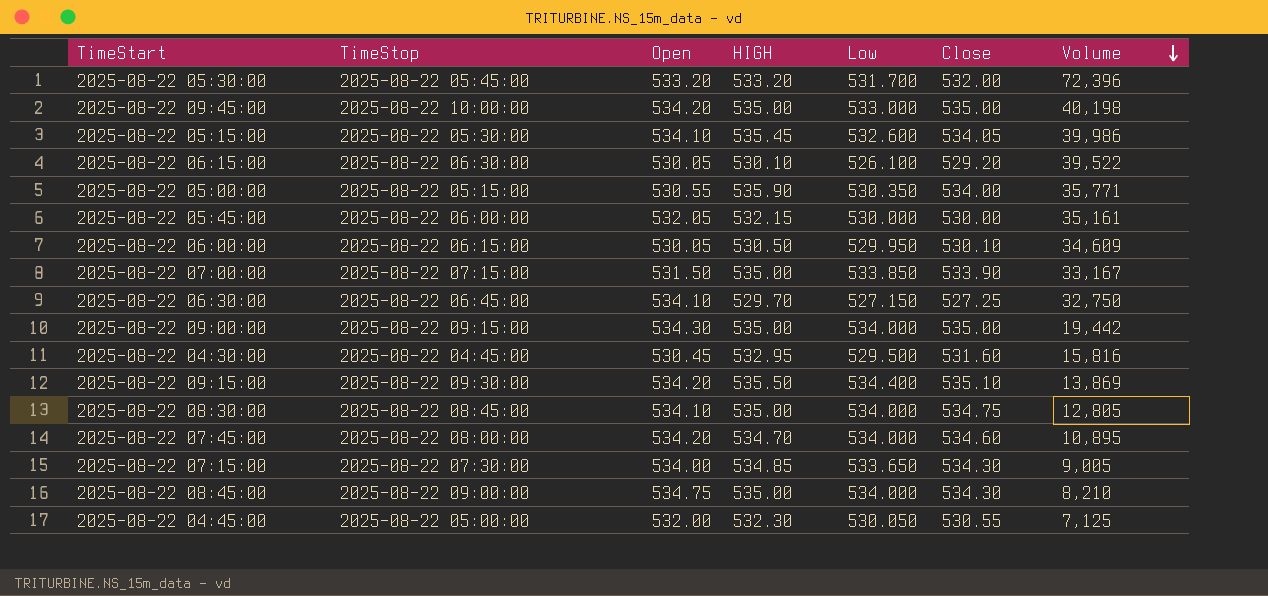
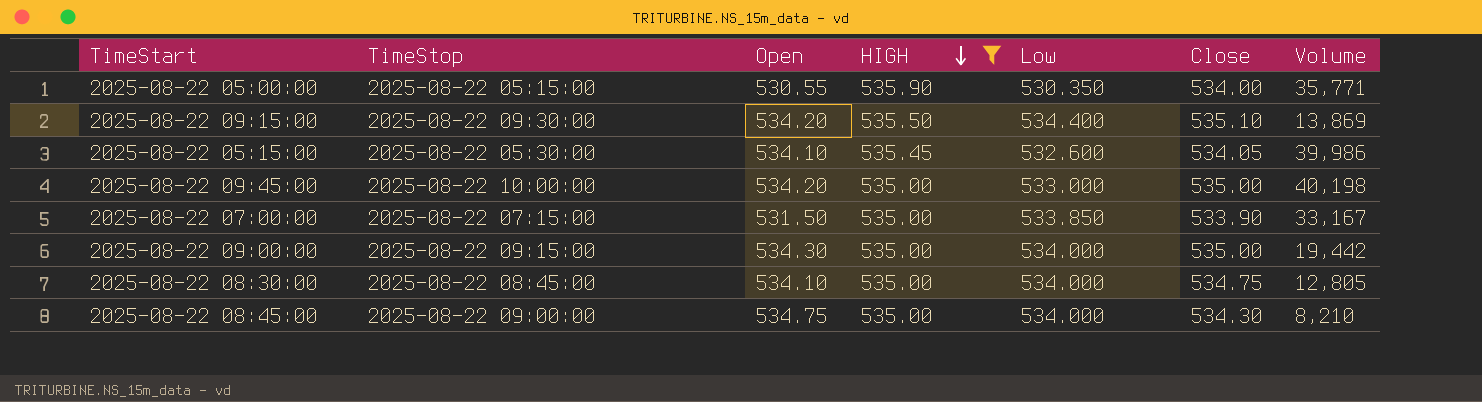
filter: none -> HIGH >= 535.00
row order: Volume descending -> HIGH descending

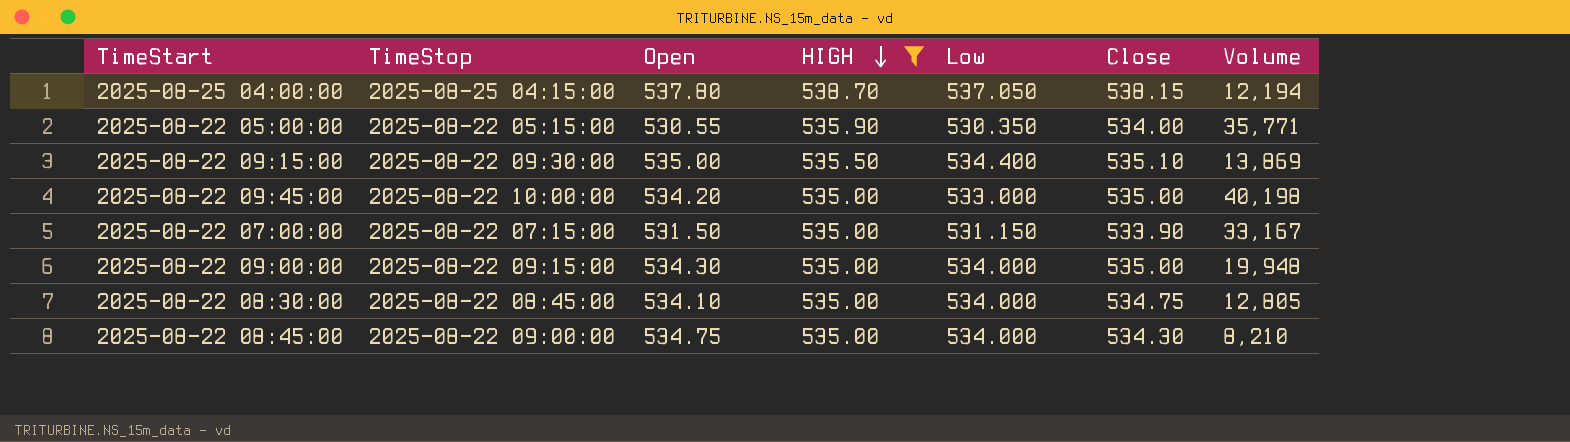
row 2025-08-22 05:15:00: 2025-08-22 05:30:00 | 534.10 | 535.45 | 532.600 | 534.05 | 39,986 -> none
row 2025-08-25 04:00:00: none -> 2025-08-25 04:15:00 | 537.80 | 538.70 | 537.050 | 538.15 | 12,194
2025-08-22 09:15:00 | Open: 534.20 -> 535.00
2025-08-22 07:00:00 | Low: 533.850 -> 531.150
2025-08-22 09:00:00 | Volume: 19,442 -> 19,948

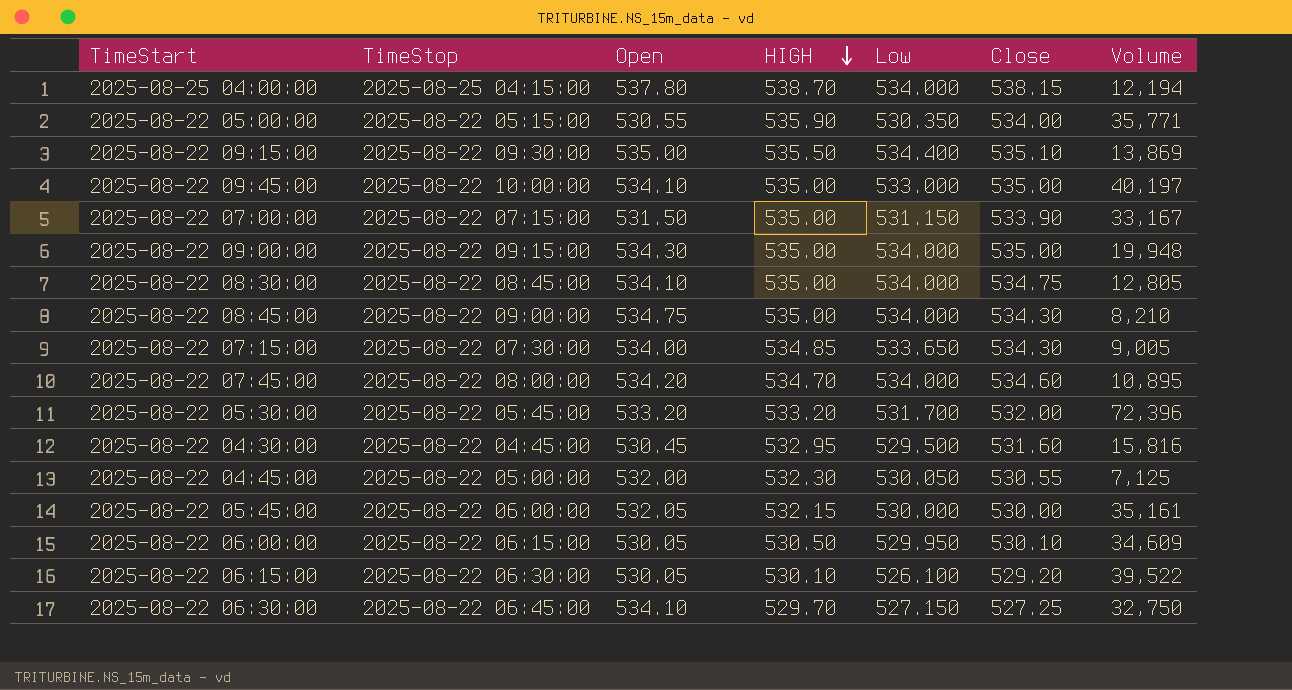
filter: HIGH >= 535.00 -> none
2025-08-25 04:00:00 | Low: 537.050 -> 534.000
2025-08-22 09:45:00 | Open: 534.20 -> 534.10
2025-08-22 09:45:00 | Volume: 40,198 -> 40,197

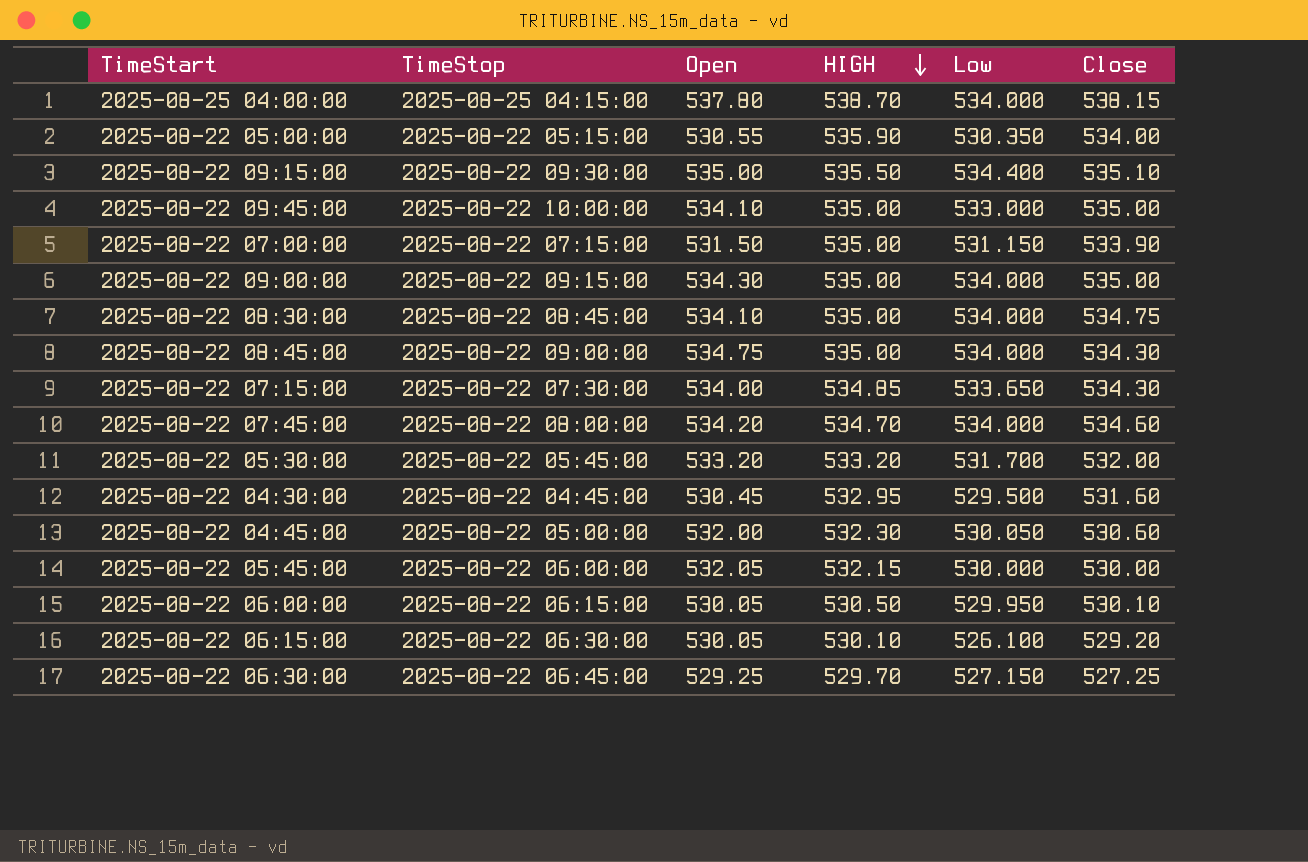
column Volume | position: 7 -> none
2025-08-22 04:45:00 | Close: 530.55 -> 530.60
2025-08-22 06:30:00 | Open: 534.10 -> 529.25

